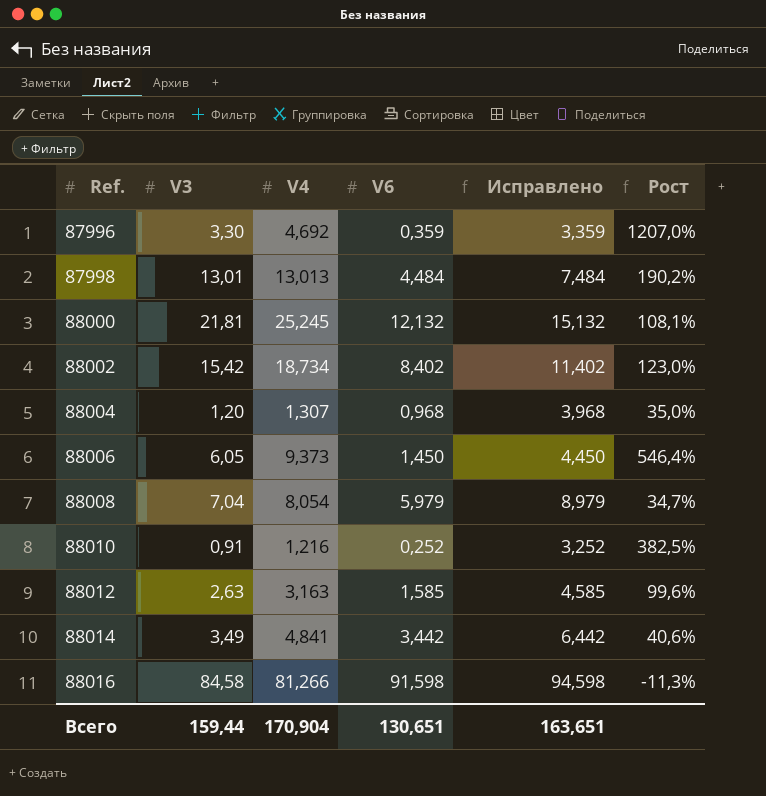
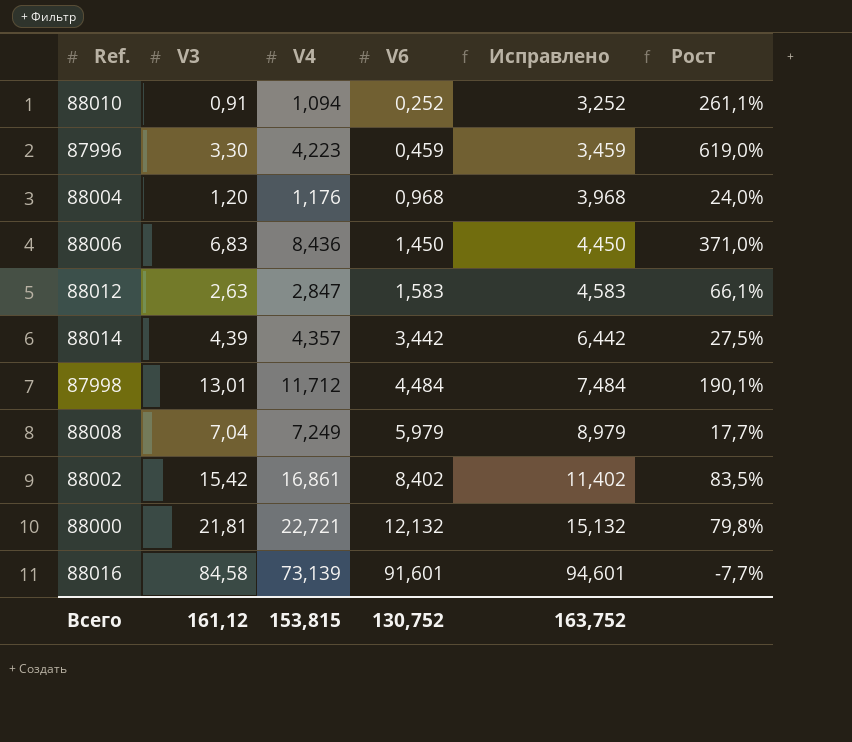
row order: Ref. ascending -> V6 ascending
column Рост | formula: ([V4] - [V6]) / [V6] -> ([V3] - [V6]) / [V6]
88010 | V4: 1,216 -> 1,094
87996 | V4: 4,692 -> 4,223
87996 | V6: 0,359 -> 0,459
87996 | Исправлено: 3,359 -> 3,459
88004 | V4: 1,307 -> 1,176
88006 | V3: 6,05 -> 6,83
88006 | V4: 9,373 -> 8,436
88012 | V4: 3,163 -> 2,847
88012 | V6: 1,585 -> 1,583
88012 | Исправлено: 4,585 -> 4,583
88014 | V3: 3,49 -> 4,39
88014 | V4: 4,841 -> 4,357
87998 | V4: 13,013 -> 11,712
88008 | V4: 8,054 -> 7,249
88002 | V4: 18,734 -> 16,861
88000 | V4: 25,245 -> 22,721
88016 | V4: 81,266 -> 73,139
88016 | V6: 91,598 -> 91,601
88016 | Исправлено: 94,598 -> 94,601
Всего | V3: 159,44 -> 161,12
Всего | V4: 170,904 -> 153,815
Всего | V6: 130,651 -> 130,752
Всего | Исправлено: 163,651 -> 163,752

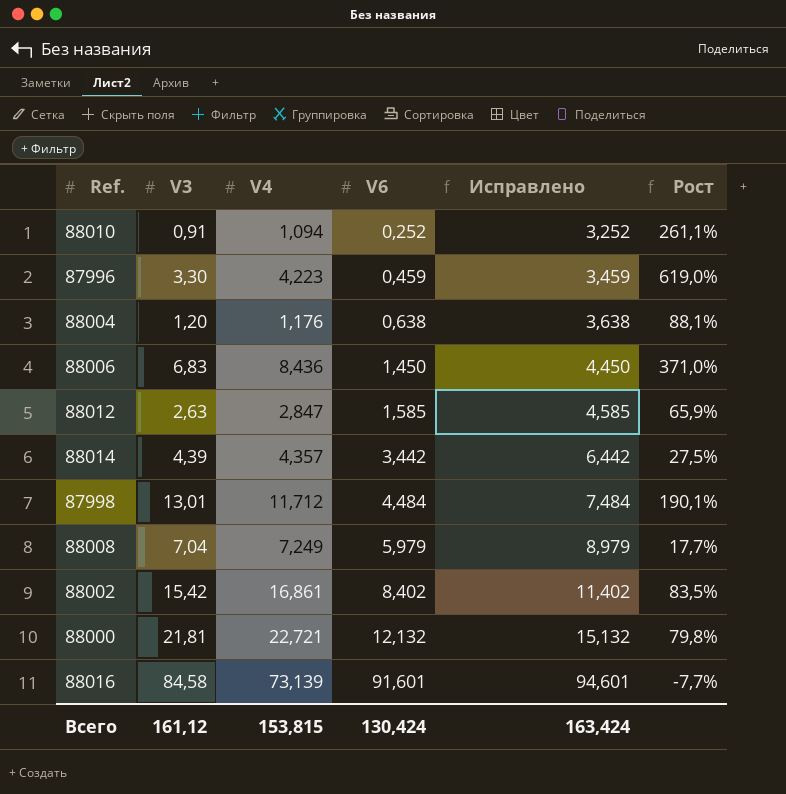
88004 | V6: 0,968 -> 0,638
88004 | Исправлено: 3,968 -> 3,638
88004 | Рост: 24,0% -> 88,1%
88012 | V6: 1,583 -> 1,585
88012 | Исправлено: 4,583 -> 4,585
88012 | Рост: 66,1% -> 65,9%
Всего | V6: 130,752 -> 130,424
Всего | Исправлено: 163,752 -> 163,424

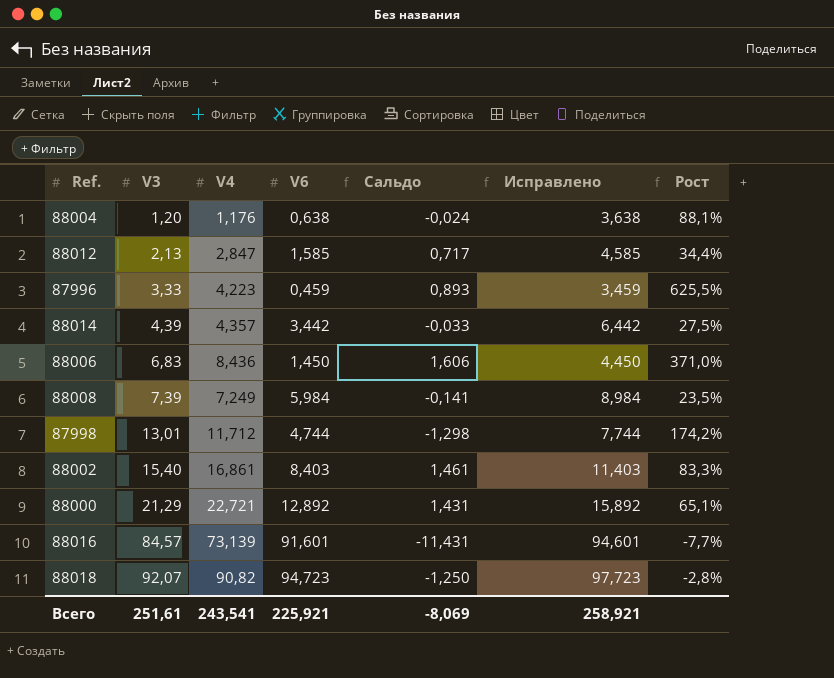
row order: V6 ascending -> V3 ascending
column Сальдо | formula: none -> [V4] - [V3]
row 88010: 0,91 | 1,094 | 0,252 | 3,252 | 261,1% -> none
88012 | V3: 2,63 -> 2,13
88012 | Рост: 65,9% -> 34,4%
87996 | V3: 3,30 -> 3,33
87996 | Рост: 619,0% -> 625,5%
88008 | V3: 7,04 -> 7,39
88008 | V6: 5,979 -> 5,984
88008 | Исправлено: 8,979 -> 8,984
88008 | Рост: 17,7% -> 23,5%
87998 | V6: 4,484 -> 4,744
87998 | Исправлено: 7,484 -> 7,744
87998 | Рост: 190,1% -> 174,2%
88002 | V3: 15,42 -> 15,40
88002 | V6: 8,402 -> 8,403
88002 | Исправлено: 11,402 -> 11,403
88002 | Рост: 83,5% -> 83,3%
88000 | V3: 21,81 -> 21,29
88000 | V6: 12,132 -> 12,892
88000 | Исправлено: 15,132 -> 15,892
88000 | Рост: 79,8% -> 65,1%
88016 | V3: 84,58 -> 84,57
row 88018: none -> 92,07 | 90,82 | 94,723 | -1,250 | 97,723 | -2,8%
Всего | V3: 161,12 -> 251,61
Всего | V4: 153,815 -> 243,541
Всего | V6: 130,424 -> 225,921
Всего | Исправлено: 163,424 -> 258,921

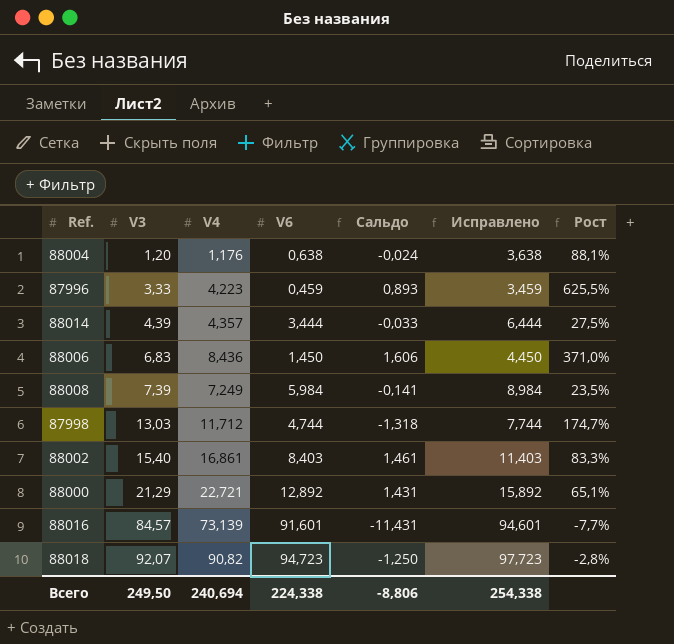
row 88012: 2,13 | 2,847 | 1,585 | 0,717 | 4,585 | 34,4% -> none
88014 | V6: 3,442 -> 3,444
88014 | Исправлено: 6,442 -> 6,444
87998 | V3: 13,01 -> 13,03
87998 | Сальдо: -1,298 -> -1,318
87998 | Рост: 174,2% -> 174,7%
Всего | V3: 251,61 -> 249,50
Всего | V4: 243,541 -> 240,694
Всего | V6: 225,921 -> 224,338
Всего | Сальдо: -8,069 -> -8,806
Всего | Исправлено: 258,921 -> 254,338

